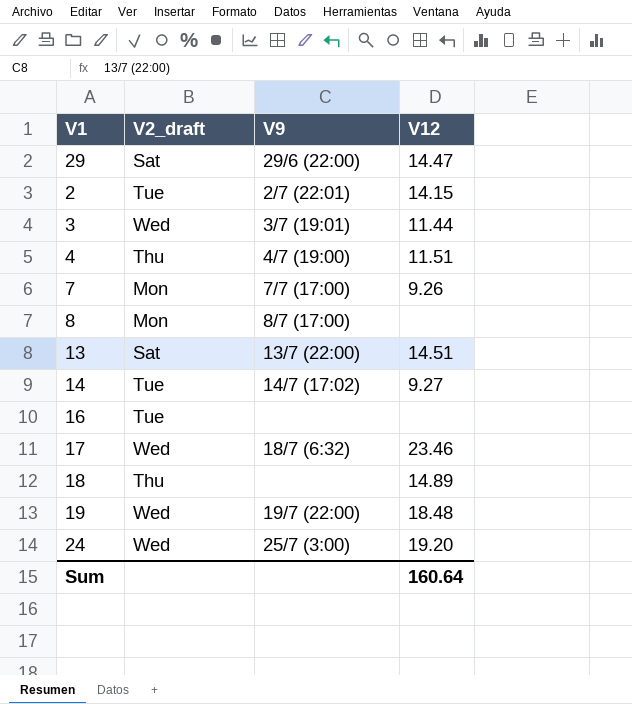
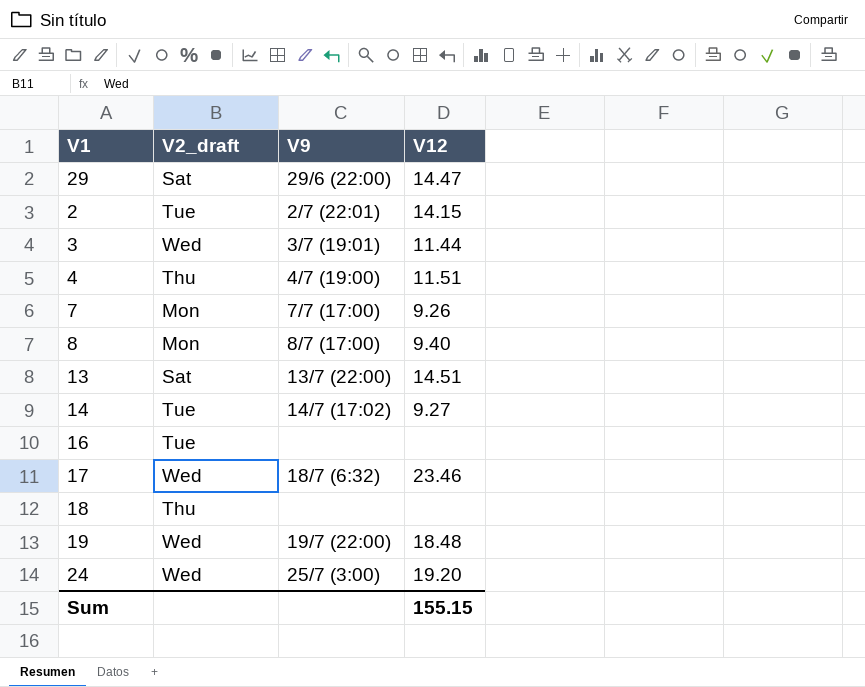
8 | V12: none -> 9.40
18 | V12: 14.89 -> none
Sum | V12: 160.64 -> 155.15

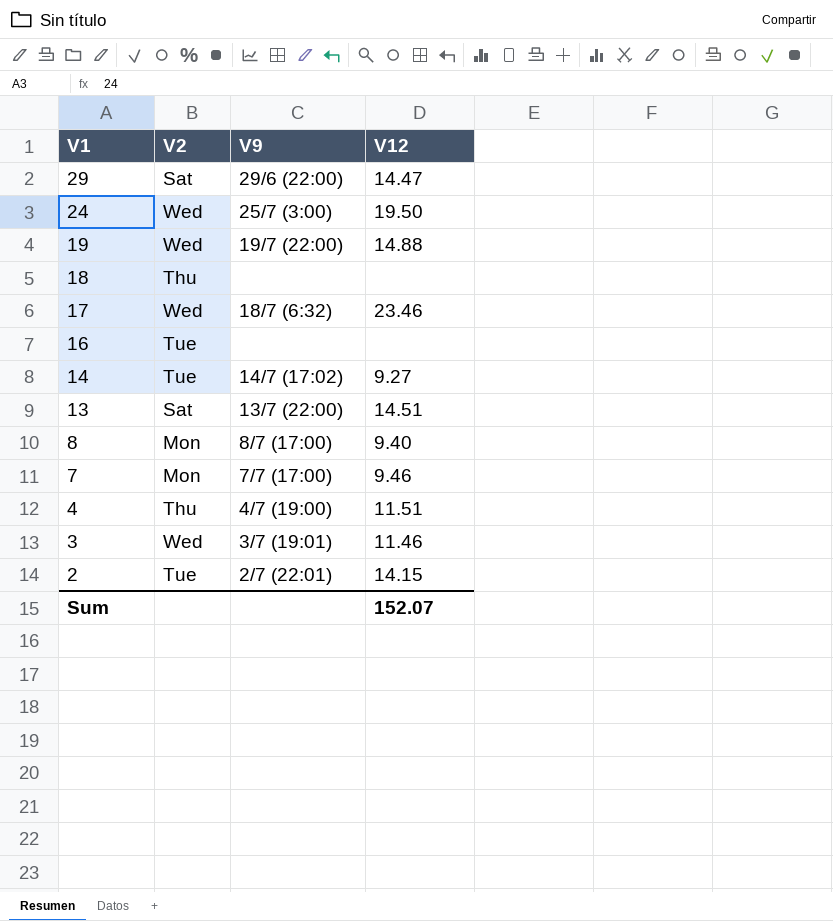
row order: none -> V1 descending
column name: V2_draft -> V2
24 | V12: 19.20 -> 19.50
19 | V12: 18.48 -> 14.88
7 | V12: 9.26 -> 9.46
3 | V12: 11.44 -> 11.46
Sum | V12: 155.15 -> 152.07

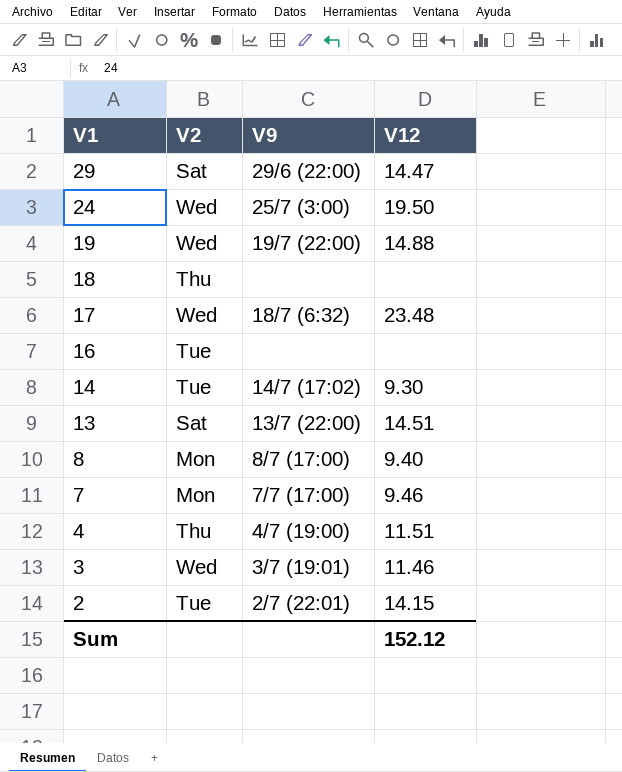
17 | V12: 23.46 -> 23.48
14 | V12: 9.27 -> 9.30
Sum | V12: 152.07 -> 152.12

